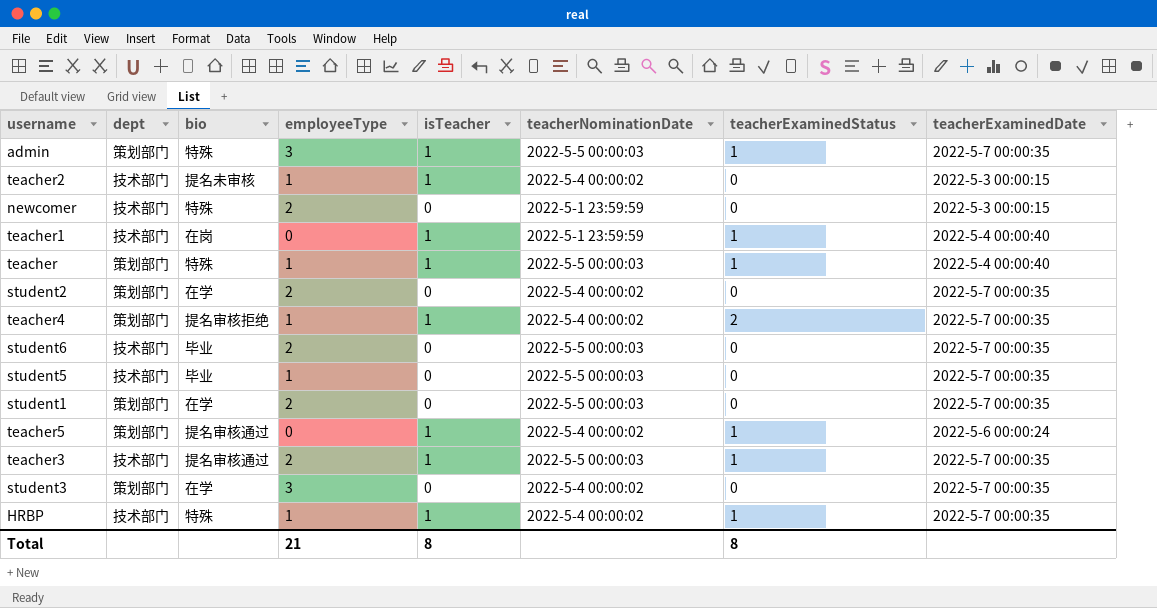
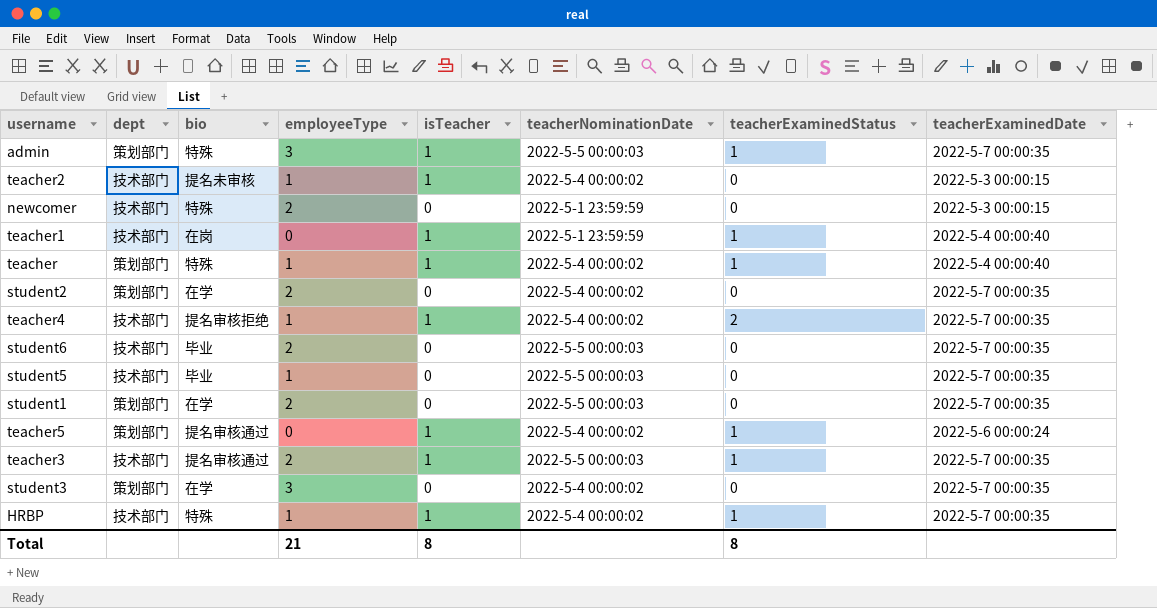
teacher | teacherNominationDate: 2022-5-5 00:00:03 -> 2022-5-4 00:00:02
teacher4 | dept: 策划部门 -> 技术部门

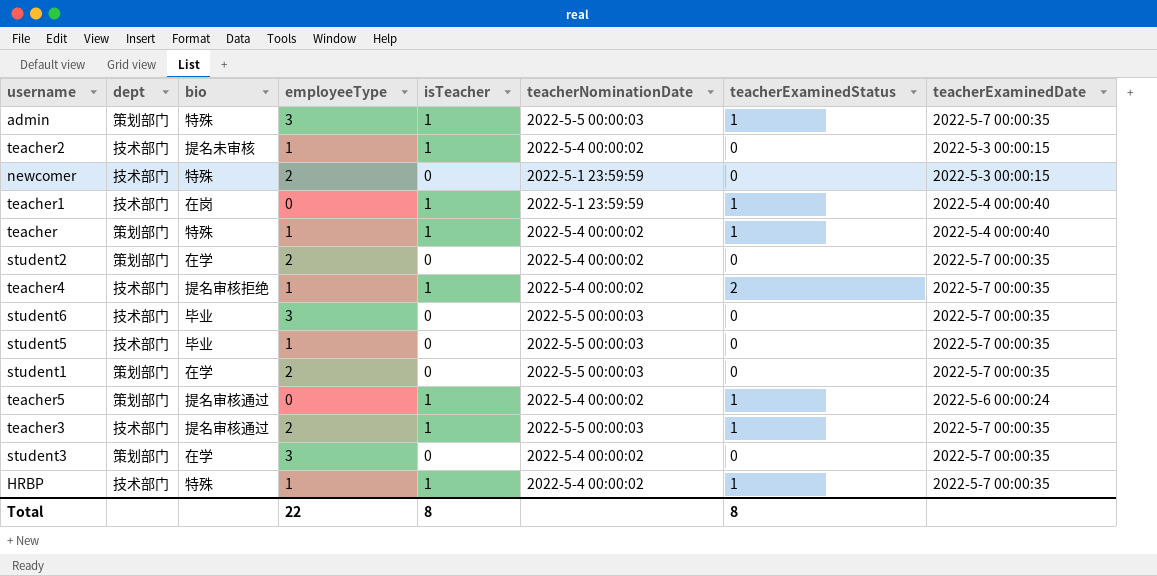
student6 | employeeType: 2 -> 3
Total | employeeType: 21 -> 22

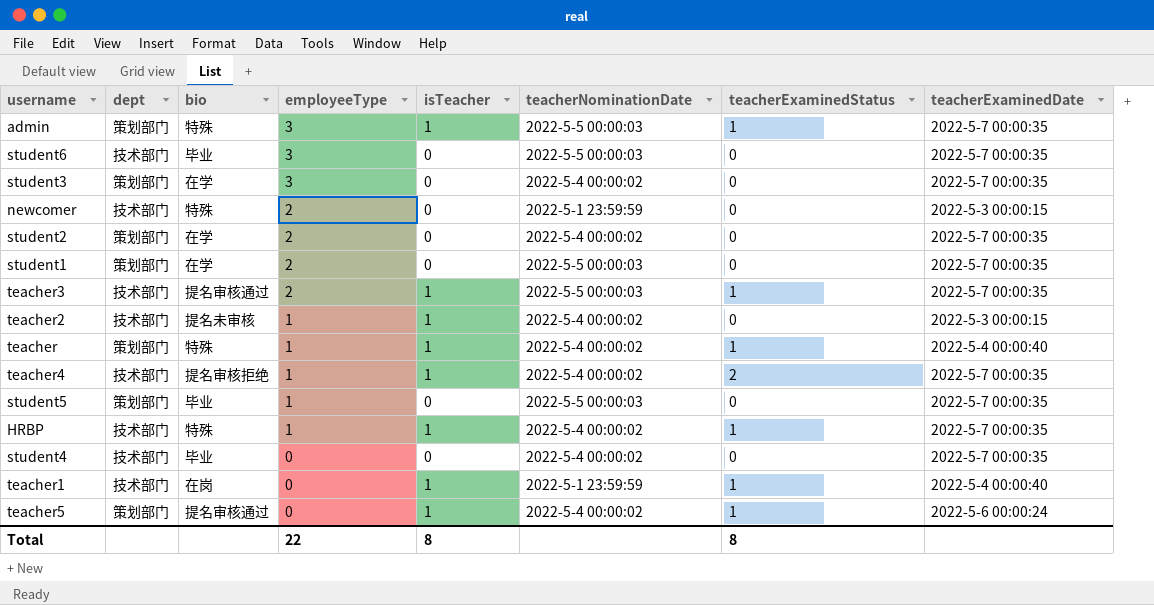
row order: none -> employeeType descending
student5 | dept: 技术部门 -> 策划部门
row student4: none -> 技术部门 | 毕业 | 0 | 0 | 2022-5-4 00:00:02 | 0 | 2022-5-7 00:00:35

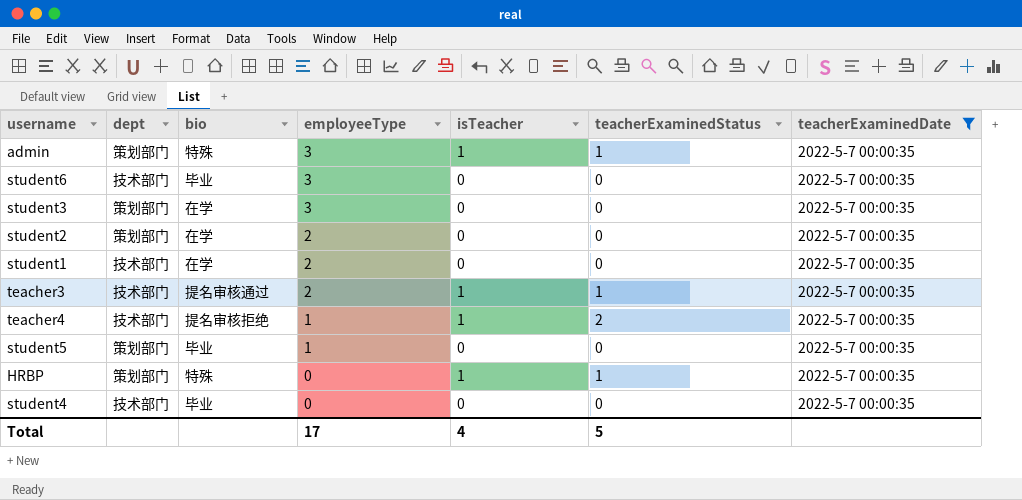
filter: none -> teacherExaminedDate = 2022-5-7 00:00:35
column teacherNominationDate | position: 6 -> none
student1 | dept: 策划部门 -> 技术部门
HRBP | dept: 技术部门 -> 策划部门
HRBP | employeeType: 1 -> 0
Total | employeeType: 22 -> 17
Total | isTeacher: 8 -> 4
Total | teacherExaminedStatus: 8 -> 5

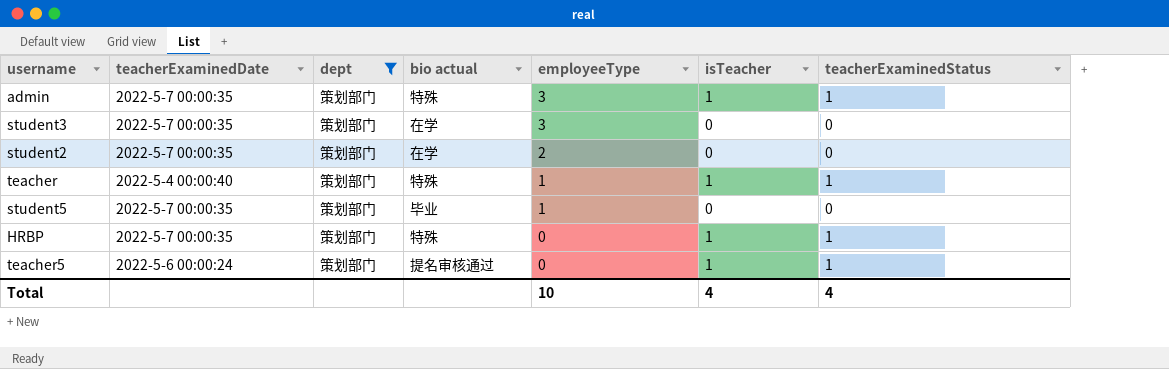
filter: teacherExaminedDate = 2022-5-7 00:00:35 -> dept = 策划部门
column teacherExaminedDate | position: 7 -> 2
column name: bio -> bio actual
Total | employeeType: 17 -> 10
Total | teacherExaminedStatus: 5 -> 4

